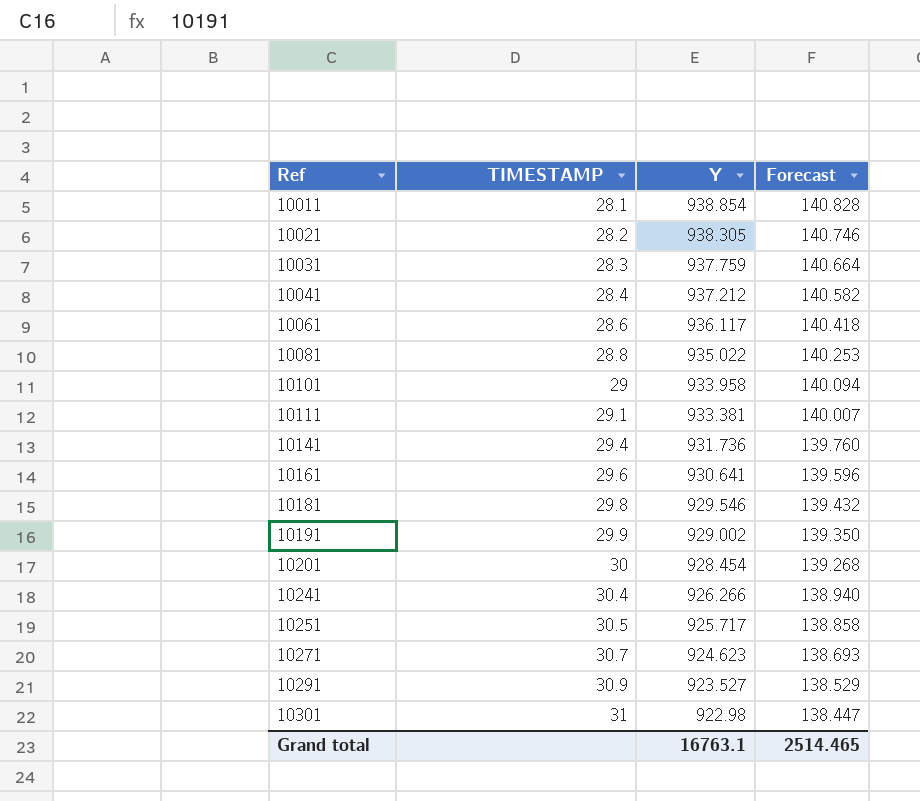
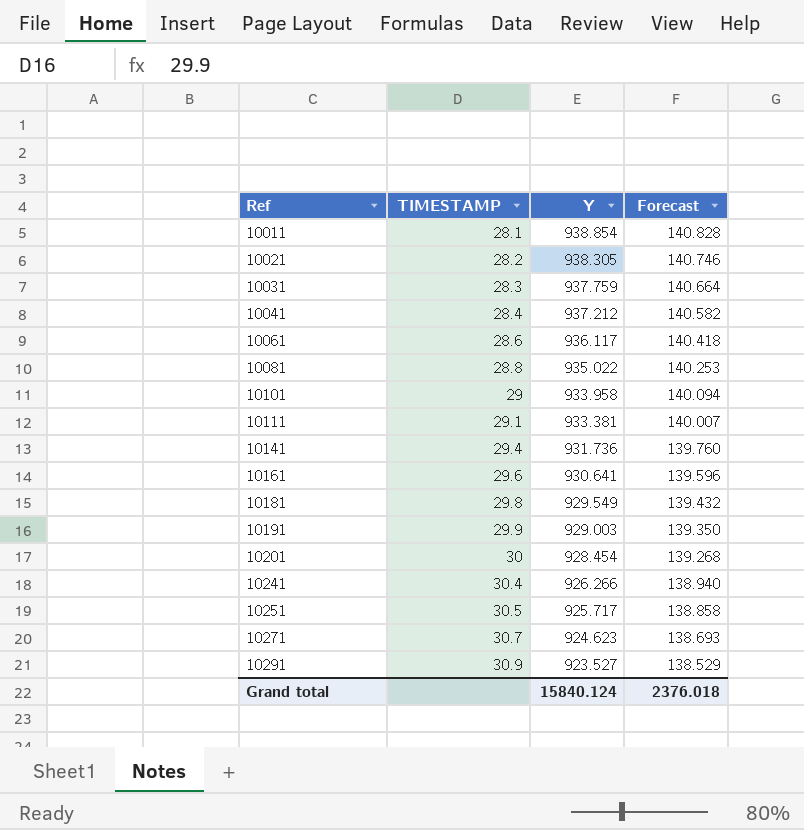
row 10301: 31 | 922.98 | 138.447 -> none
10181 | Y: 929.546 -> 929.549
10191 | Y: 929.002 -> 929.003
Grand total | Y: 16763.1 -> 15840.124
Grand total | Forecast: 2514.465 -> 2376.018

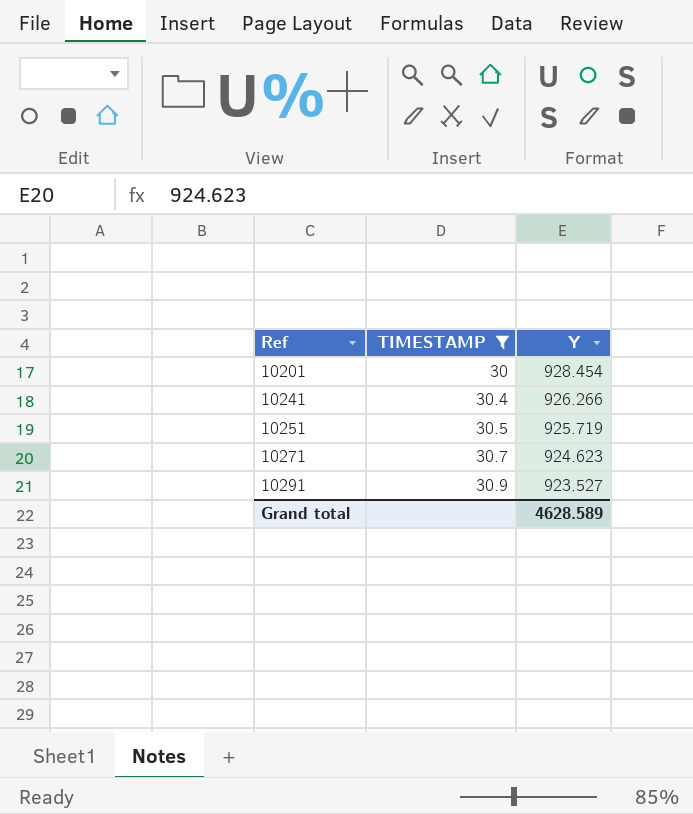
filter: none -> TIMESTAMP >= 30
column Forecast | formula: [Y] * 0.15 -> none
10251 | Y: 925.717 -> 925.719
Grand total | Y: 15840.124 -> 4628.589

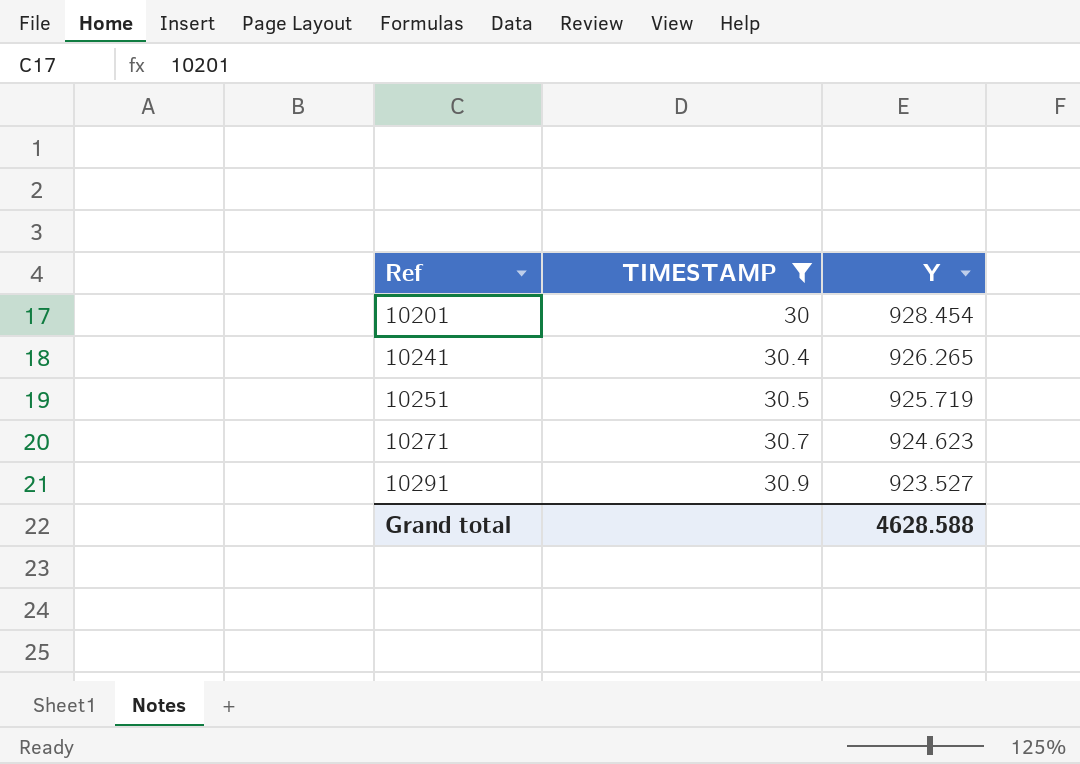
10241 | Y: 926.266 -> 926.265
Grand total | Y: 4628.589 -> 4628.588

